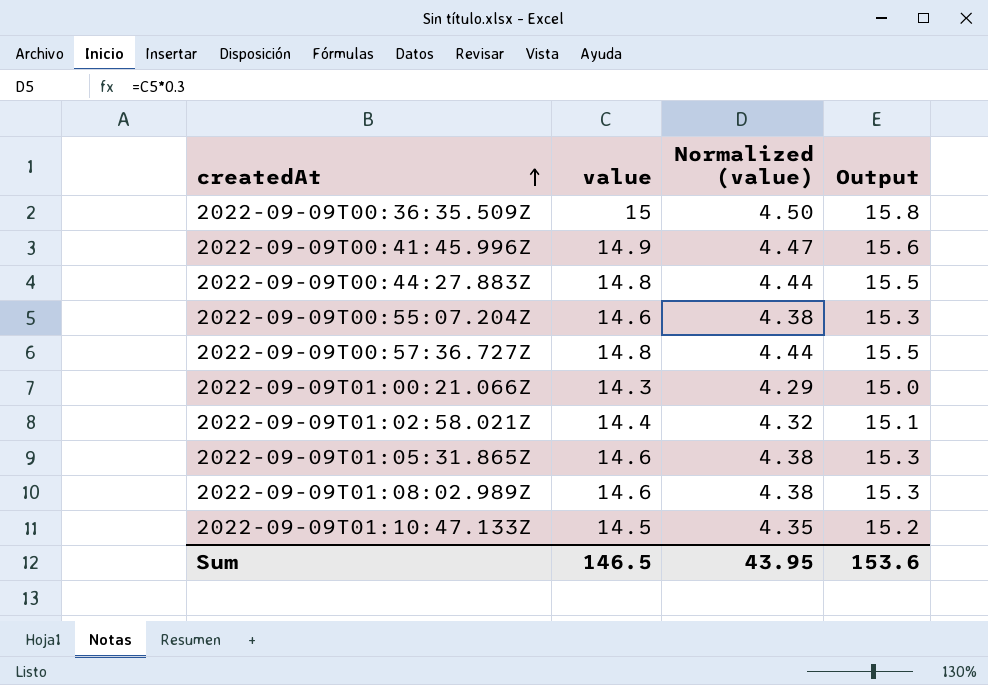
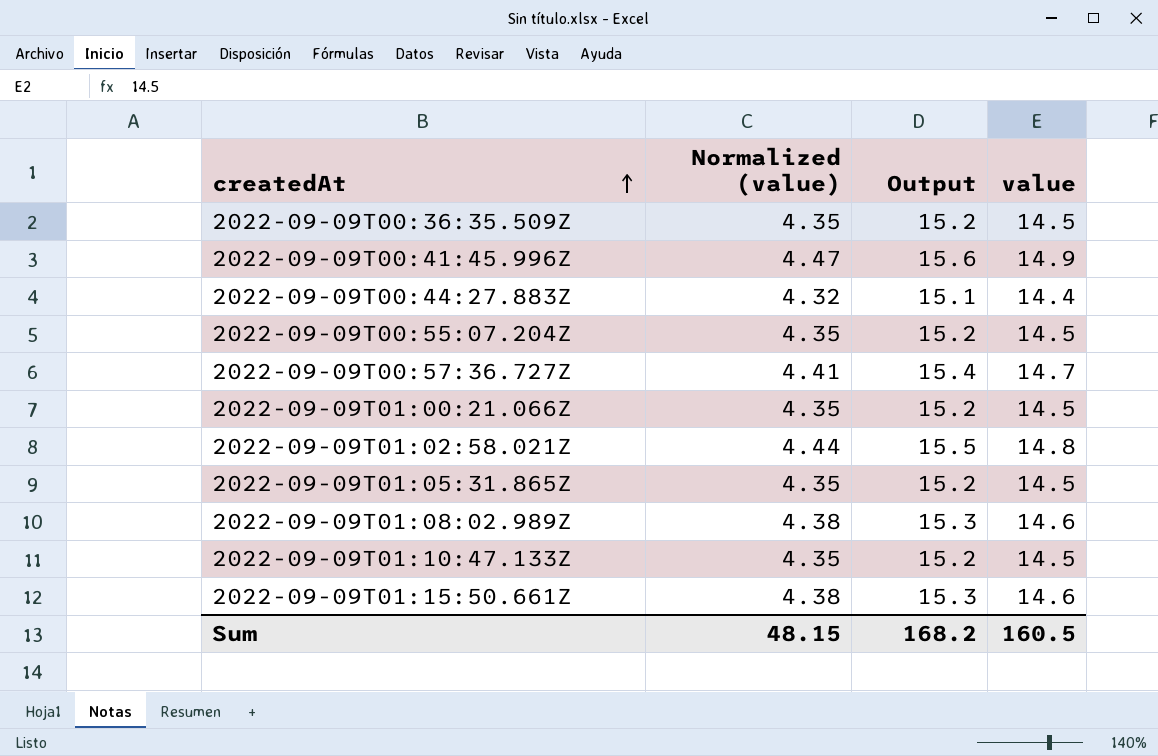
column value | position: 2 -> 4
2022-09-09T00:36:35.509Z | Normalized (value): 4.50 -> 4.35
2022-09-09T00:36:35.509Z | Output: 15.8 -> 15.2
2022-09-09T00:36:35.509Z | value: 15 -> 14.5
2022-09-09T00:44:27.883Z | Normalized (value): 4.44 -> 4.32
2022-09-09T00:44:27.883Z | Output: 15.5 -> 15.1
2022-09-09T00:44:27.883Z | value: 14.8 -> 14.4
2022-09-09T00:55:07.204Z | Normalized (value): 4.38 -> 4.35
2022-09-09T00:55:07.204Z | Output: 15.3 -> 15.2
2022-09-09T00:55:07.204Z | value: 14.6 -> 14.5
2022-09-09T00:57:36.727Z | Normalized (value): 4.44 -> 4.41
2022-09-09T00:57:36.727Z | Output: 15.5 -> 15.4
2022-09-09T00:57:36.727Z | value: 14.8 -> 14.7
2022-09-09T01:00:21.066Z | Normalized (value): 4.29 -> 4.35
2022-09-09T01:00:21.066Z | Output: 15.0 -> 15.2
2022-09-09T01:00:21.066Z | value: 14.3 -> 14.5
2022-09-09T01:02:58.021Z | Normalized (value): 4.32 -> 4.44
2022-09-09T01:02:58.021Z | Output: 15.1 -> 15.5
2022-09-09T01:02:58.021Z | value: 14.4 -> 14.8
2022-09-09T01:05:31.865Z | Normalized (value): 4.38 -> 4.35
2022-09-09T01:05:31.865Z | Output: 15.3 -> 15.2
2022-09-09T01:05:31.865Z | value: 14.6 -> 14.5
row 2022-09-09T01:15:50.661Z: none -> 4.38 | 15.3 | 14.6
Sum | Normalized (value): 43.95 -> 48.15
Sum | Output: 153.6 -> 168.2
Sum | value: 146.5 -> 160.5

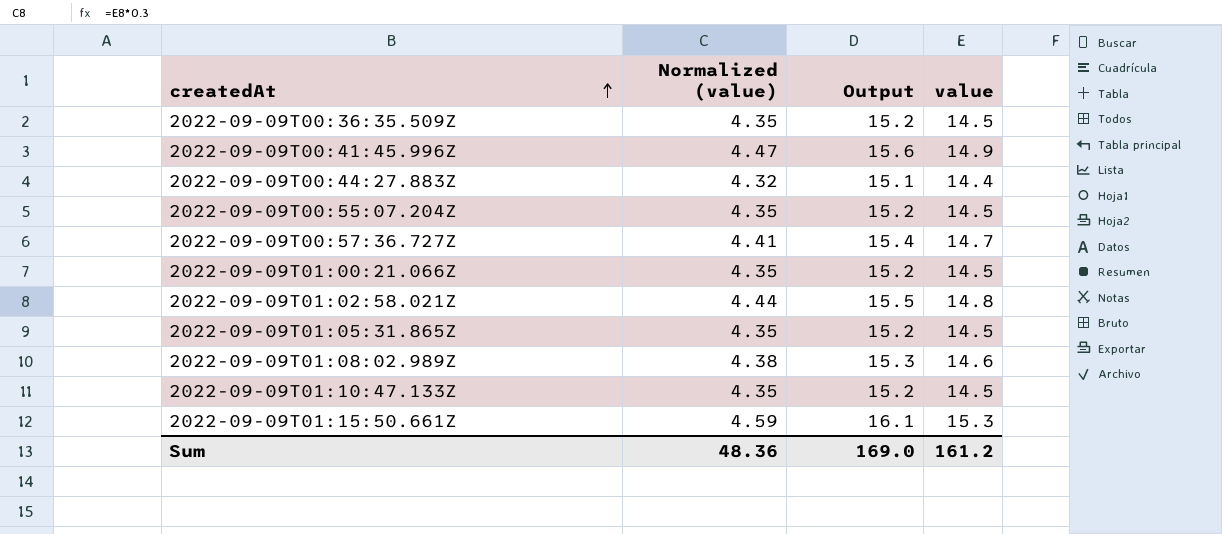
2022-09-09T01:15:50.661Z | Normalized (value): 4.38 -> 4.59
2022-09-09T01:15:50.661Z | Output: 15.3 -> 16.1
2022-09-09T01:15:50.661Z | value: 14.6 -> 15.3
Sum | Normalized (value): 48.15 -> 48.36
Sum | Output: 168.2 -> 169.0
Sum | value: 160.5 -> 161.2

